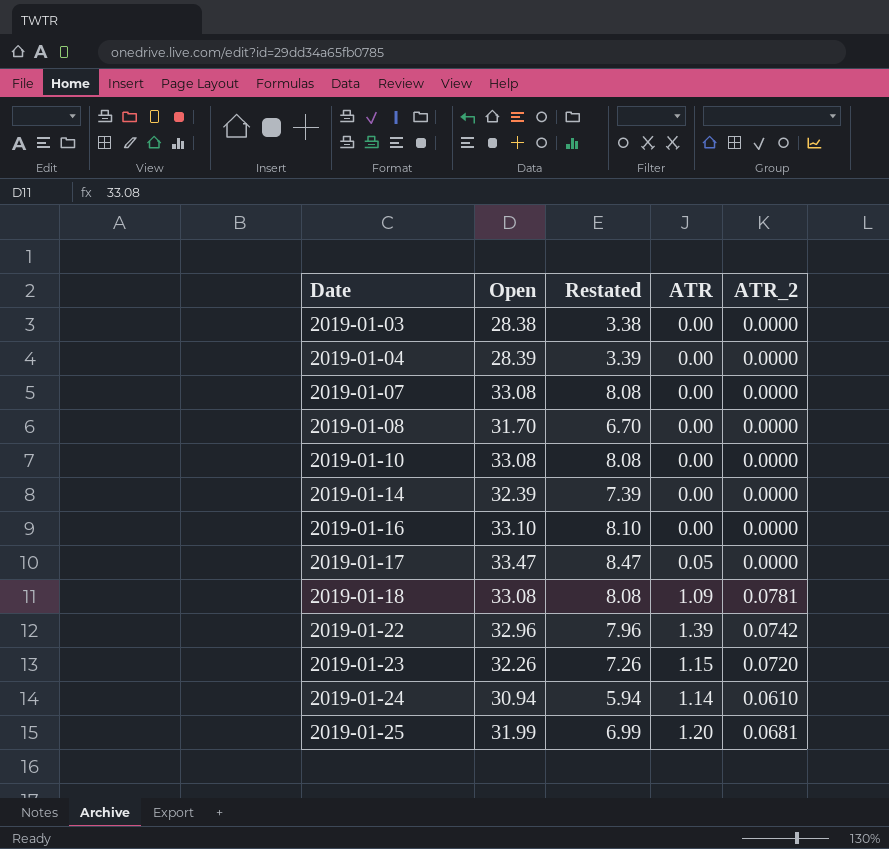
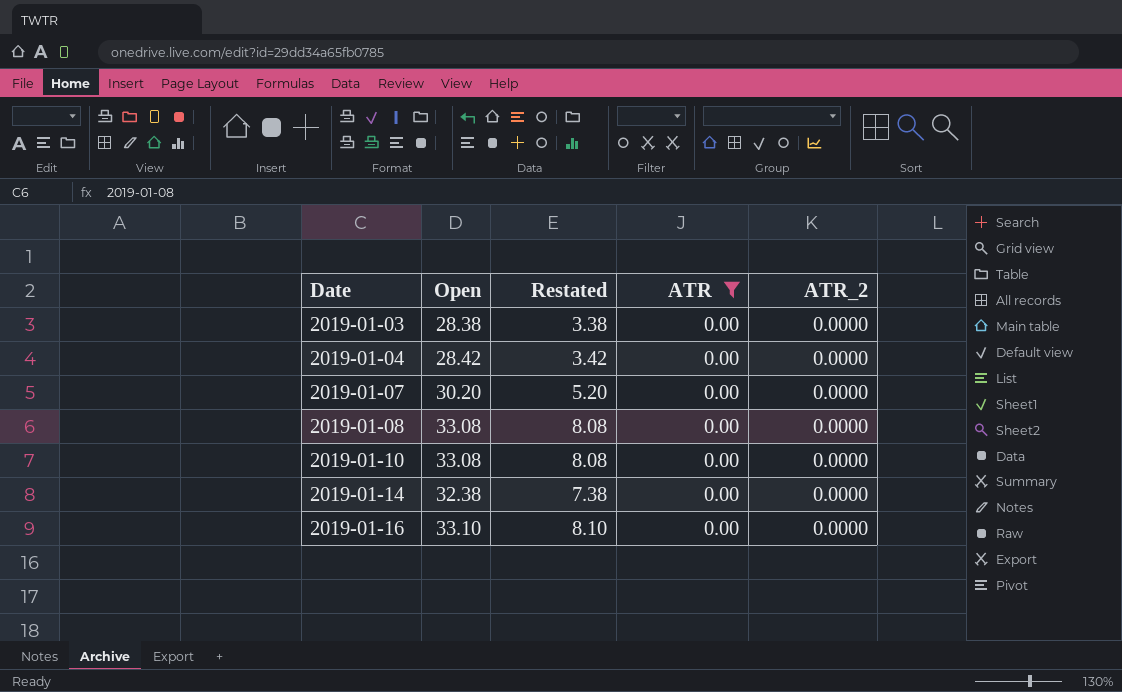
filter: none -> ATR = 0.00
2019-01-04 | Open: 28.39 -> 28.42
2019-01-04 | Restated: 3.39 -> 3.42
2019-01-07 | Open: 33.08 -> 30.20
2019-01-07 | Restated: 8.08 -> 5.20
2019-01-08 | Open: 31.70 -> 33.08
2019-01-08 | Restated: 6.70 -> 8.08
2019-01-14 | Open: 32.39 -> 32.38
2019-01-14 | Restated: 7.39 -> 7.38

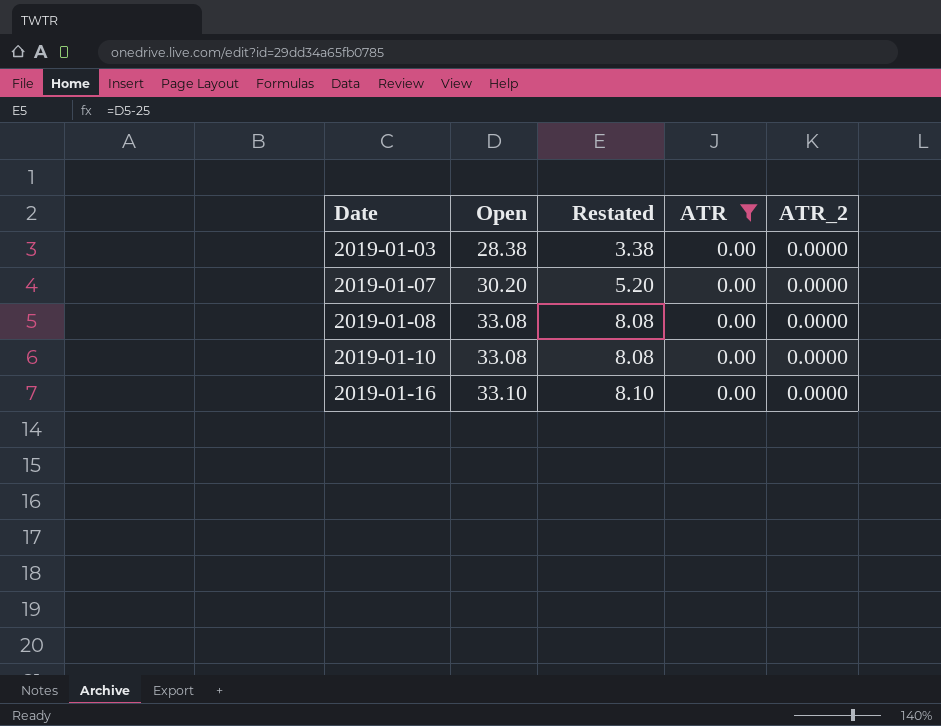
row 2019-01-04: 28.42 | 3.42 | 0.00 | 0.0000 -> none
row 2019-01-14: 32.38 | 7.38 | 0.00 | 0.0000 -> none

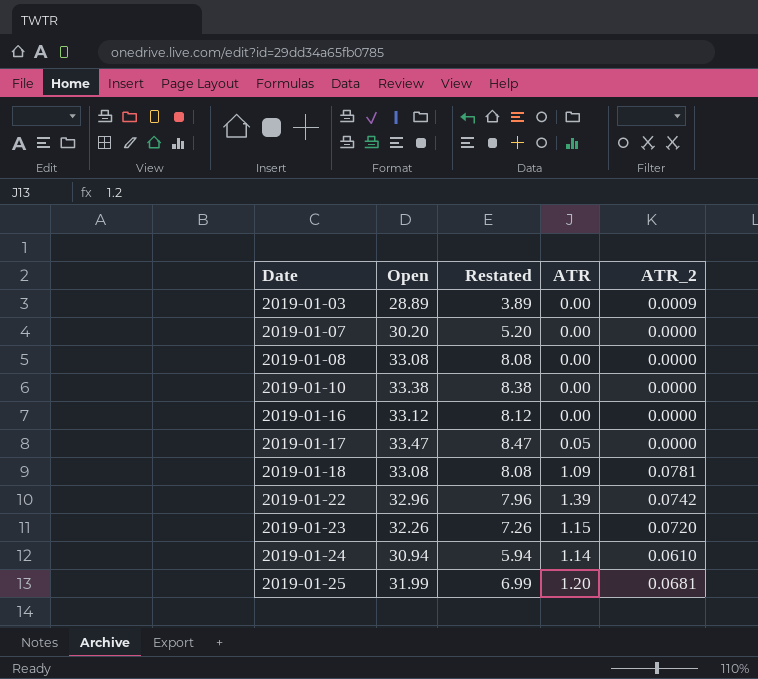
filter: ATR = 0.00 -> none
2019-01-03 | Open: 28.38 -> 28.89
2019-01-03 | Restated: 3.38 -> 3.89
2019-01-03 | ATR_2: 0.0000 -> 0.0009
2019-01-10 | Open: 33.08 -> 33.38
2019-01-10 | Restated: 8.08 -> 8.38
2019-01-16 | Open: 33.10 -> 33.12
2019-01-16 | Restated: 8.10 -> 8.12

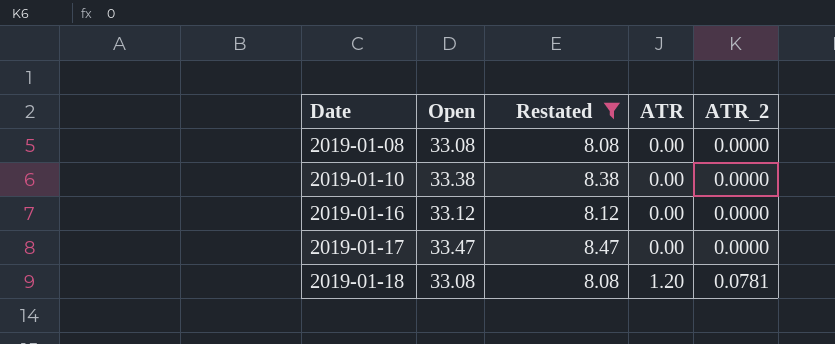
filter: none -> Restated >= 8.08
2019-01-17 | ATR: 0.05 -> 0.00
2019-01-18 | ATR: 1.09 -> 1.20

